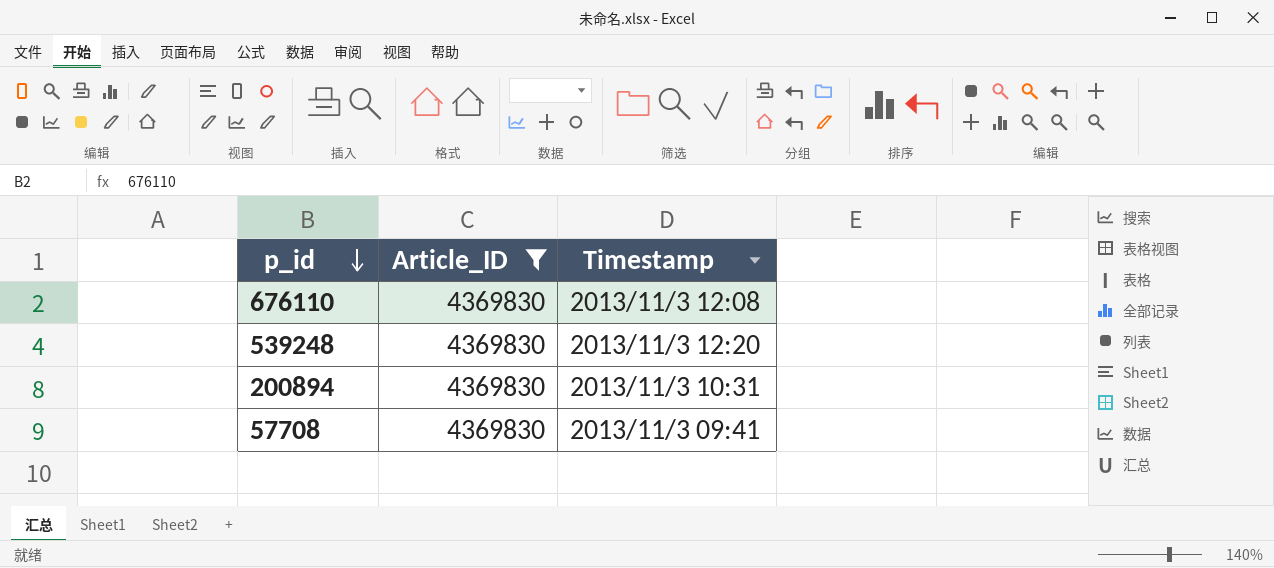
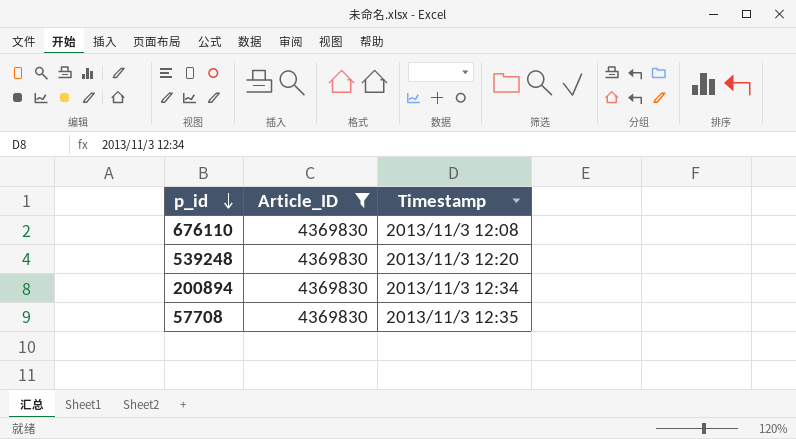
200894 | Timestamp: 2013/11/3 10:31 -> 2013/11/3 12:34
57708 | Timestamp: 2013/11/3 09:41 -> 2013/11/3 12:35

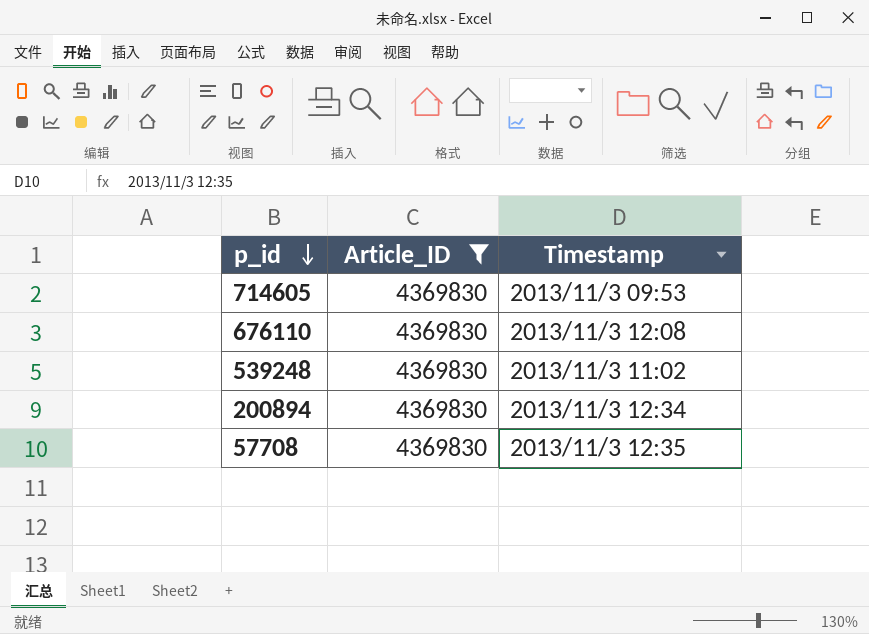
row 714605: none -> 4369830 | 2013/11/3 09:53
539248 | Timestamp: 2013/11/3 12:20 -> 2013/11/3 11:02

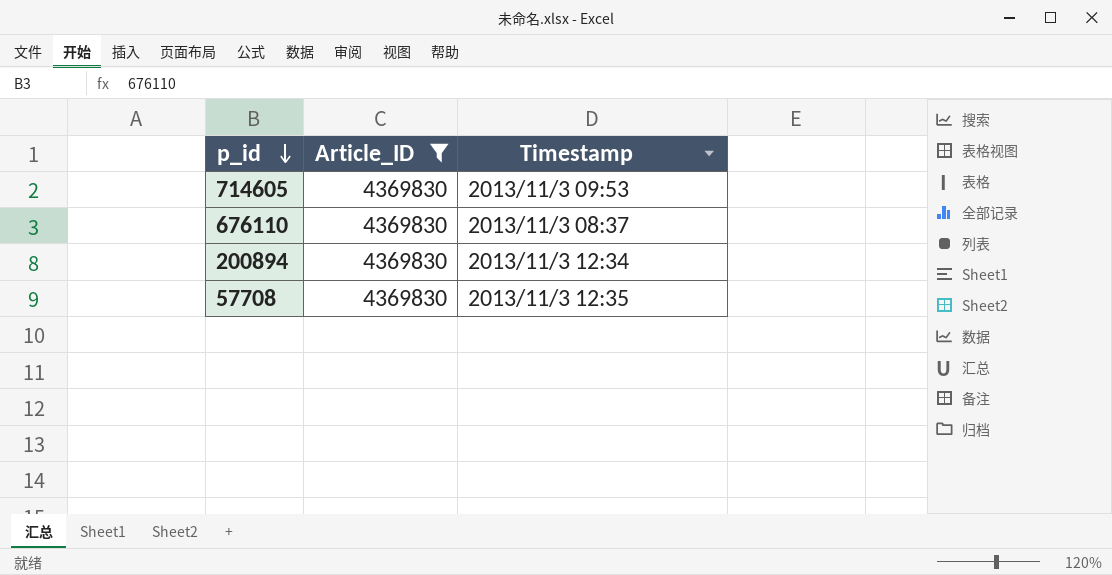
row 539248: 4369830 | 2013/11/3 11:02 -> none
676110 | Timestamp: 2013/11/3 12:08 -> 2013/11/3 08:37

